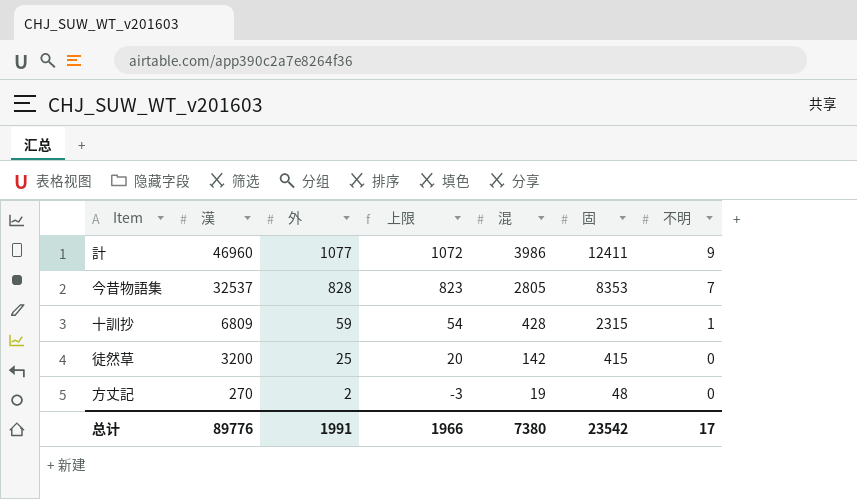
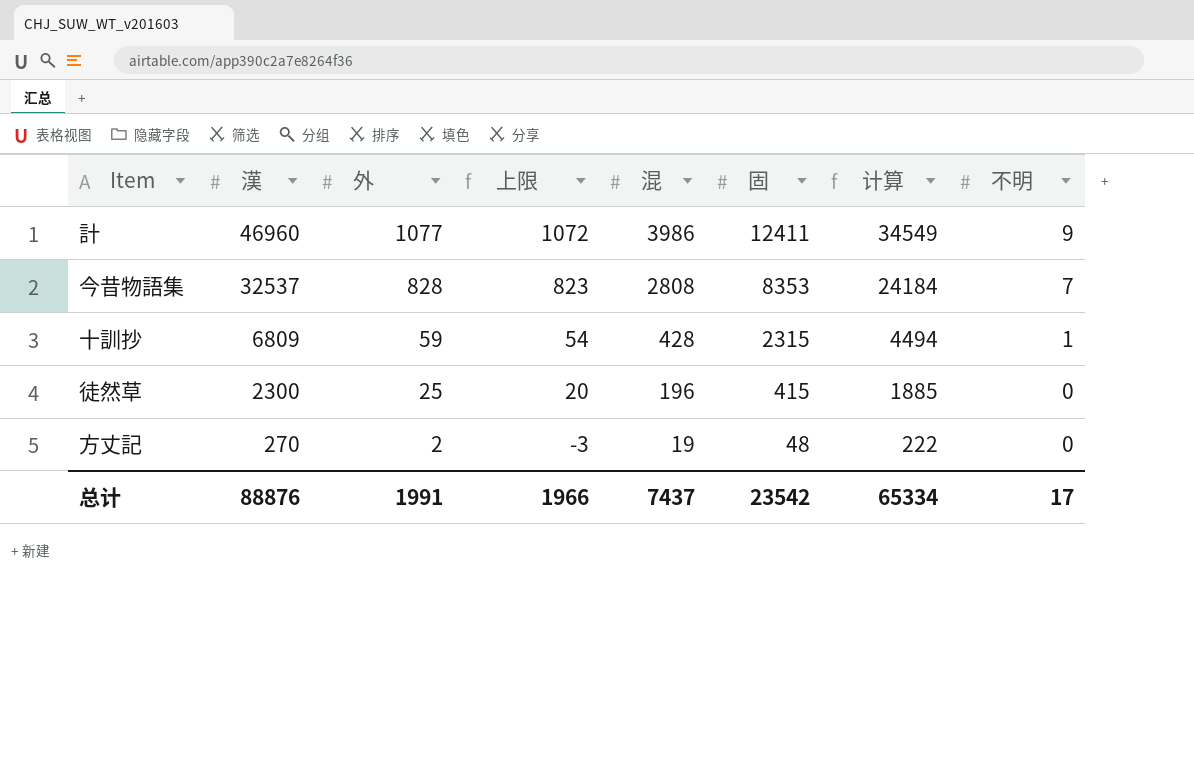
column 计算 | formula: none -> [漢] - [固]
今昔物語集 | 混: 2805 -> 2808
徒然草 | 漢: 3200 -> 2300
徒然草 | 混: 142 -> 196
总计 | 漢: 89776 -> 88876
总计 | 混: 7380 -> 7437

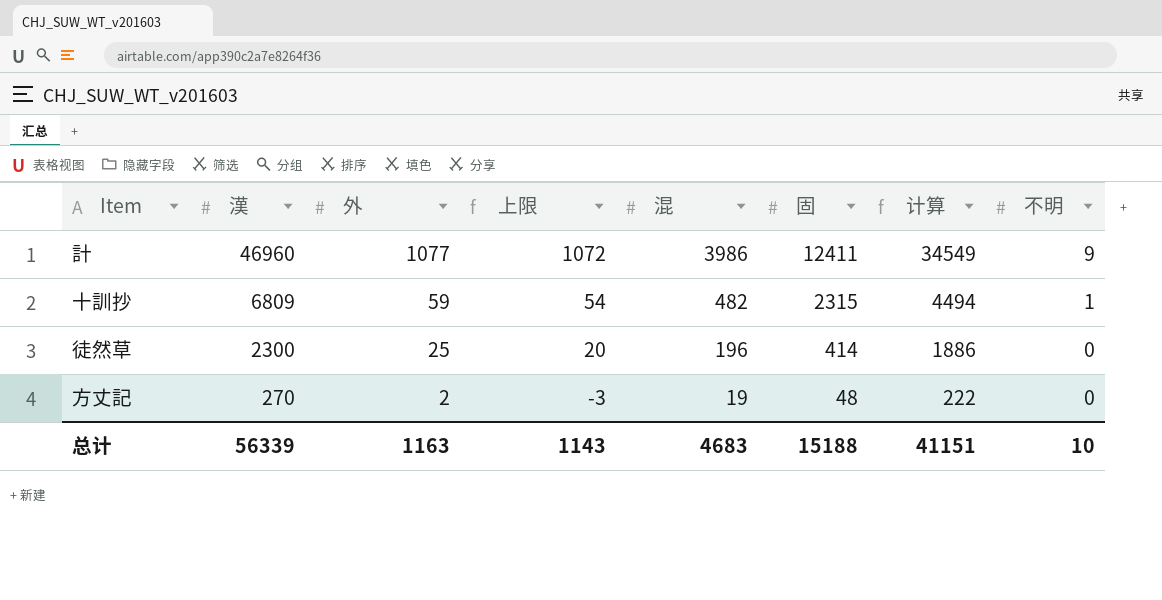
row 今昔物語集: 32537 | 828 | 823 | 2808 | 8353 | 24184 | 7 -> none
十訓抄 | 混: 428 -> 482
徒然草 | 固: 415 -> 414
徒然草 | 计算: 1885 -> 1886
总计 | 漢: 88876 -> 56339
总计 | 外: 1991 -> 1163
总计 | 上限: 1966 -> 1143
总计 | 混: 7437 -> 4683
总计 | 固: 23542 -> 15188
总计 | 计算: 65334 -> 41151
总计 | 不明: 17 -> 10

